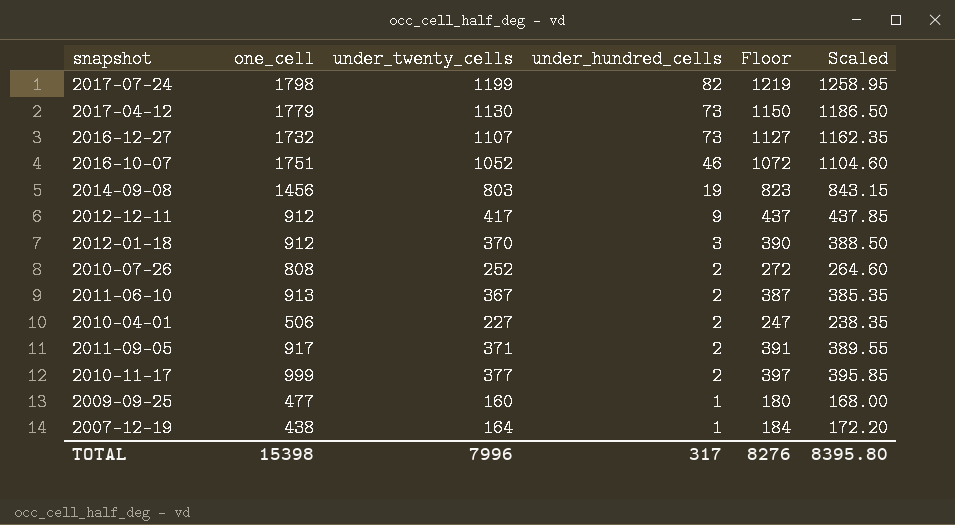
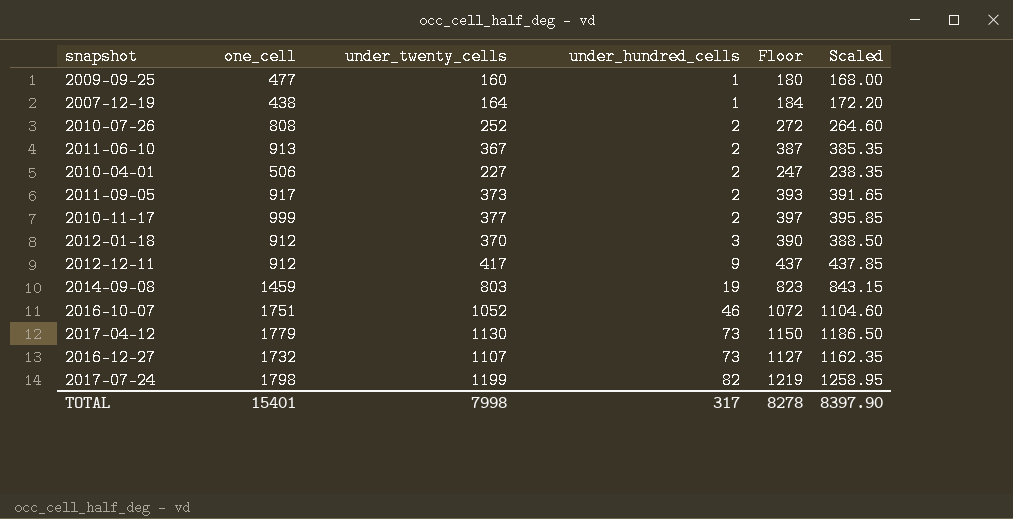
row order: under_hundred_cells descending -> under_hundred_cells ascending
2011-09-05 | under_twenty_cells: 371 -> 373
2011-09-05 | Floor: 391 -> 393
2011-09-05 | Scaled: 389.55 -> 391.65
2014-09-08 | one_cell: 1456 -> 1459
TOTAL | one_cell: 15398 -> 15401
TOTAL | under_twenty_cells: 7996 -> 7998
TOTAL | Floor: 8276 -> 8278
TOTAL | Scaled: 8395.80 -> 8397.90

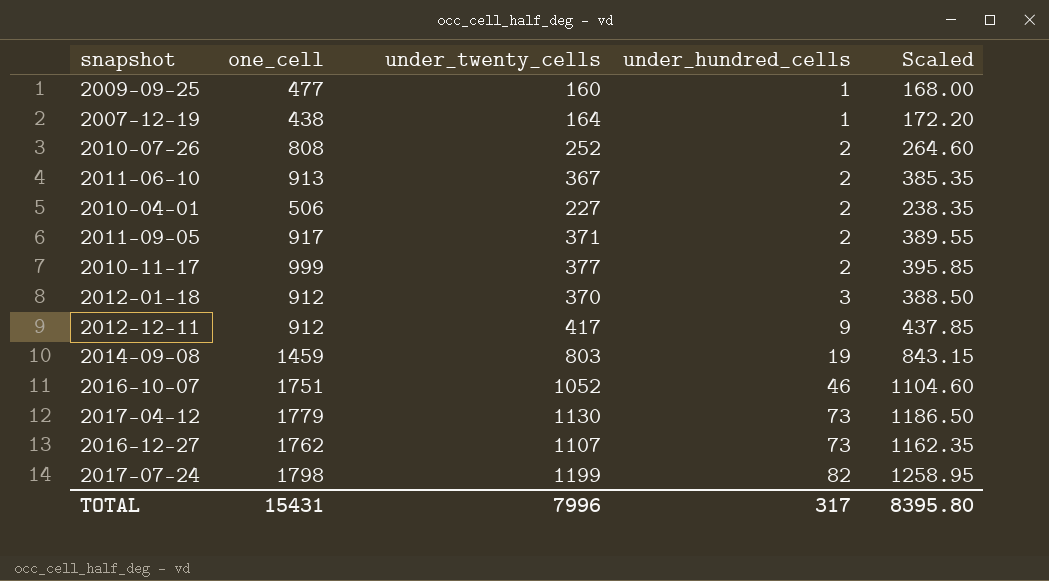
column Floor | formula: [under_twenty_cells] + 20 -> none
2011-09-05 | under_twenty_cells: 373 -> 371
2011-09-05 | Scaled: 391.65 -> 389.55
2016-12-27 | one_cell: 1732 -> 1762
TOTAL | one_cell: 15401 -> 15431
TOTAL | under_twenty_cells: 7998 -> 7996
TOTAL | Scaled: 8397.90 -> 8395.80

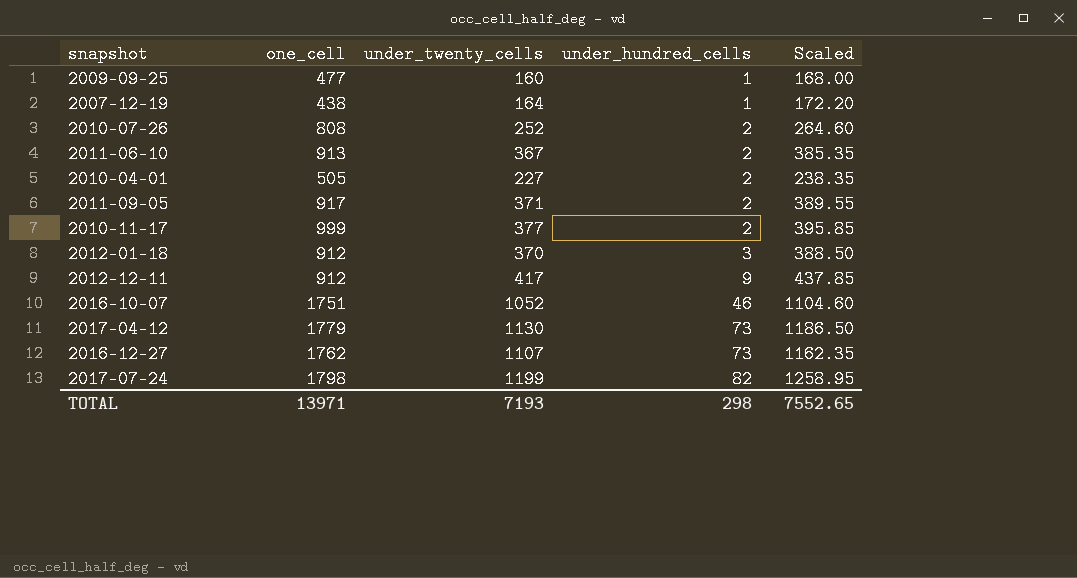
row 2014-09-08: 1459 | 803 | 19 | 843.15 -> none
2010-04-01 | one_cell: 506 -> 505
TOTAL | one_cell: 15431 -> 13971
TOTAL | under_twenty_cells: 7996 -> 7193
TOTAL | under_hundred_cells: 317 -> 298
TOTAL | Scaled: 8395.80 -> 7552.65

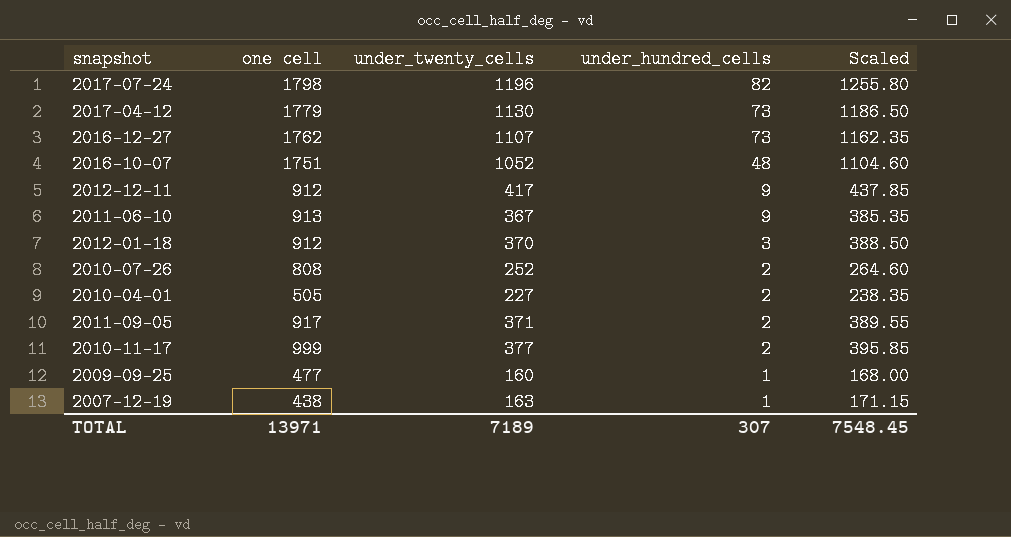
row order: under_hundred_cells ascending -> under_hundred_cells descending
column name: one_cell -> one cell
2017-07-24 | under_twenty_cells: 1199 -> 1196
2017-07-24 | Scaled: 1258.95 -> 1255.80
2016-10-07 | under_hundred_cells: 46 -> 48
2011-06-10 | under_hundred_cells: 2 -> 9
2007-12-19 | under_twenty_cells: 164 -> 163
2007-12-19 | Scaled: 172.20 -> 171.15
TOTAL | under_twenty_cells: 7193 -> 7189
TOTAL | under_hundred_cells: 298 -> 307
TOTAL | Scaled: 7552.65 -> 7548.45

